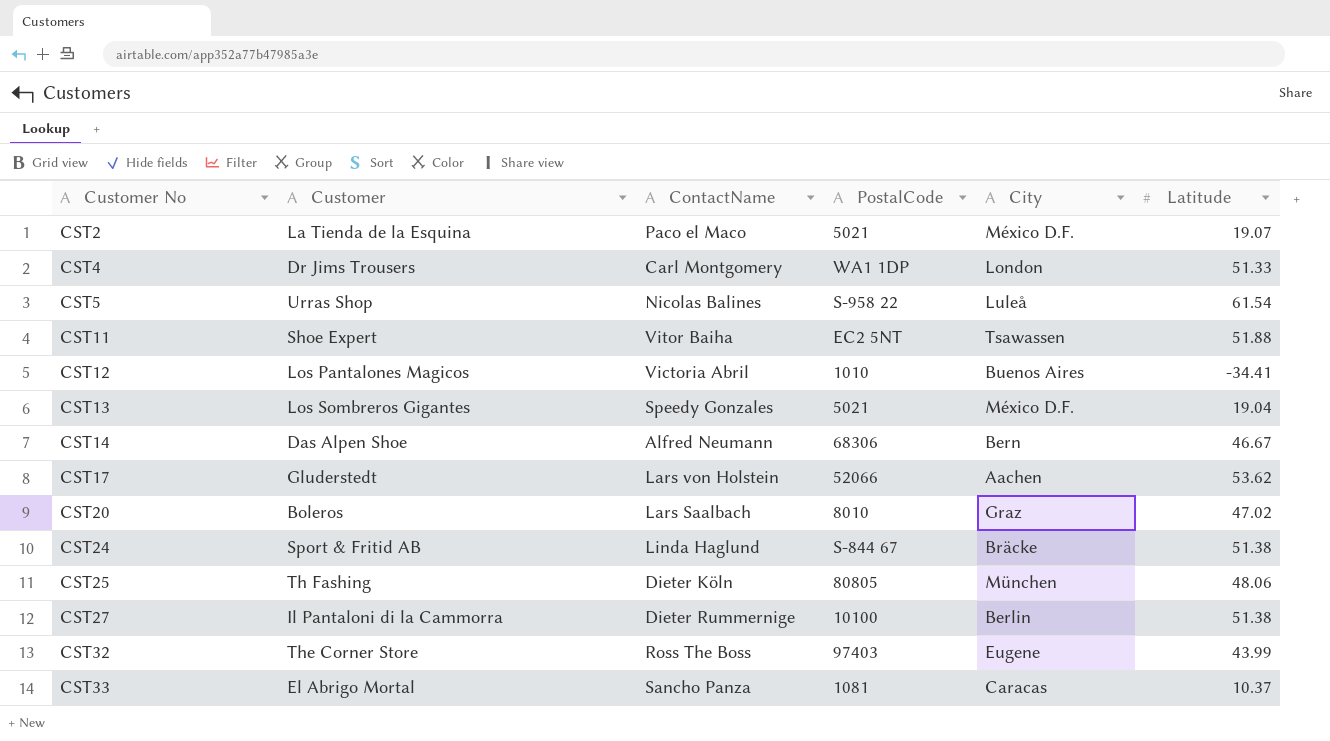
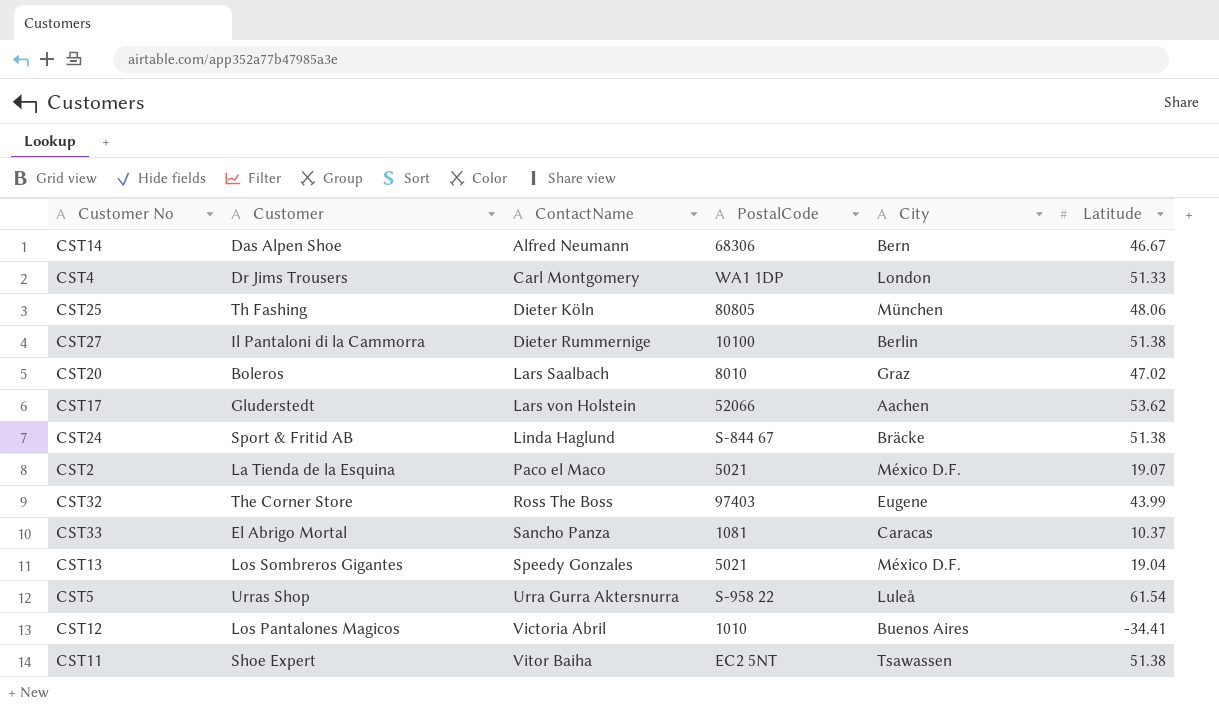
row order: Customer No ascending -> ContactName ascending
CST5 | ContactName: Nicolas Balines -> Urra Gurra Aktersnurra
CST11 | Latitude: 51.88 -> 51.38

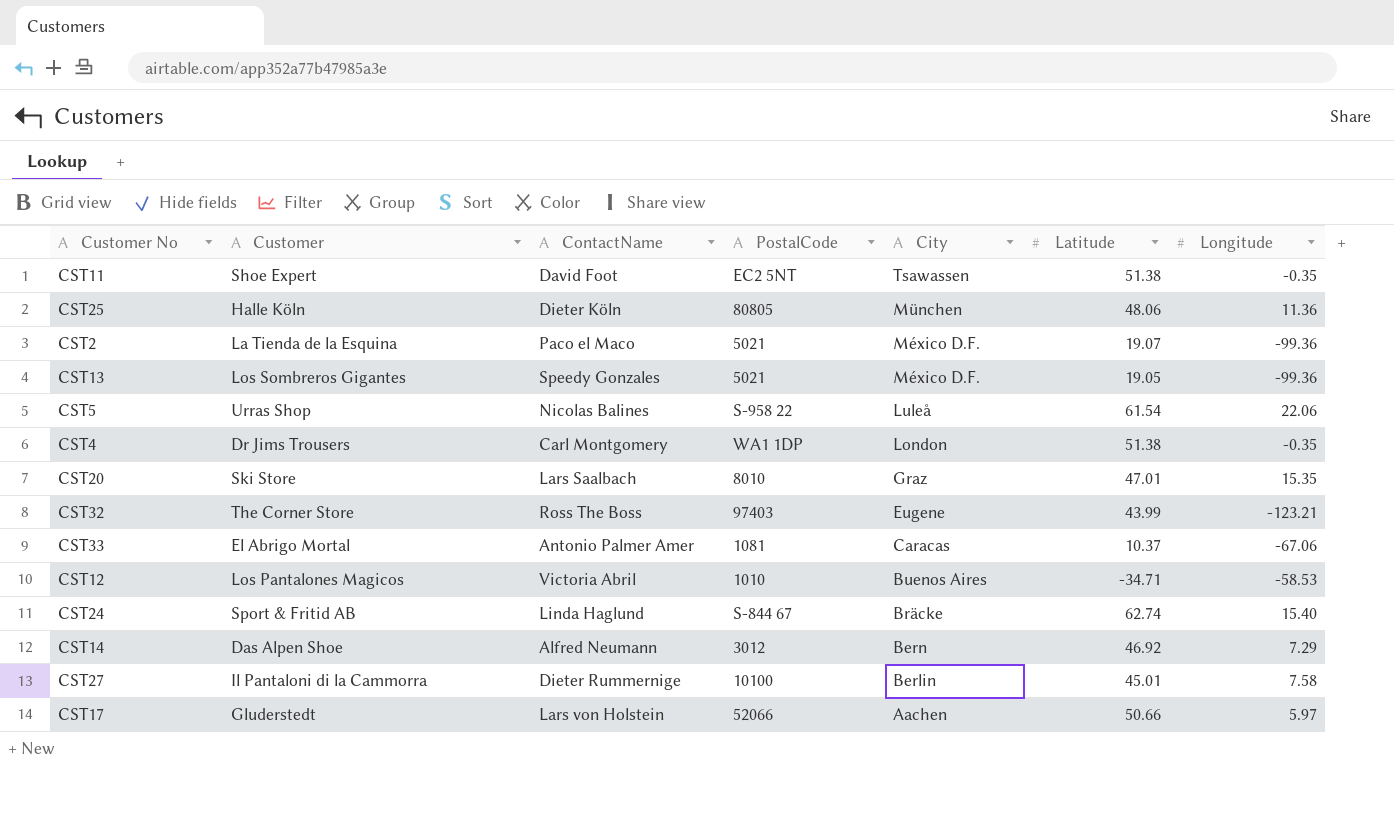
row order: ContactName ascending -> City descending
column Longitude | position: none -> 7
CST11 | ContactName: Vitor Baiha -> David Foot
CST25 | Customer: Th Fashing -> Halle Köln
CST13 | Latitude: 19.04 -> 19.05
CST5 | ContactName: Urra Gurra Aktersnurra -> Nicolas Balines
CST4 | Latitude: 51.33 -> 51.38
CST20 | Customer: Boleros -> Ski Store
CST20 | Latitude: 47.02 -> 47.01
CST33 | ContactName: Sancho Panza -> Antonio Palmer Amer
CST12 | Latitude: -34.41 -> -34.71
CST24 | Latitude: 51.38 -> 62.74
CST14 | PostalCode: 68306 -> 3012
CST14 | Latitude: 46.67 -> 46.92
CST27 | Latitude: 51.38 -> 45.01
CST17 | Latitude: 53.62 -> 50.66

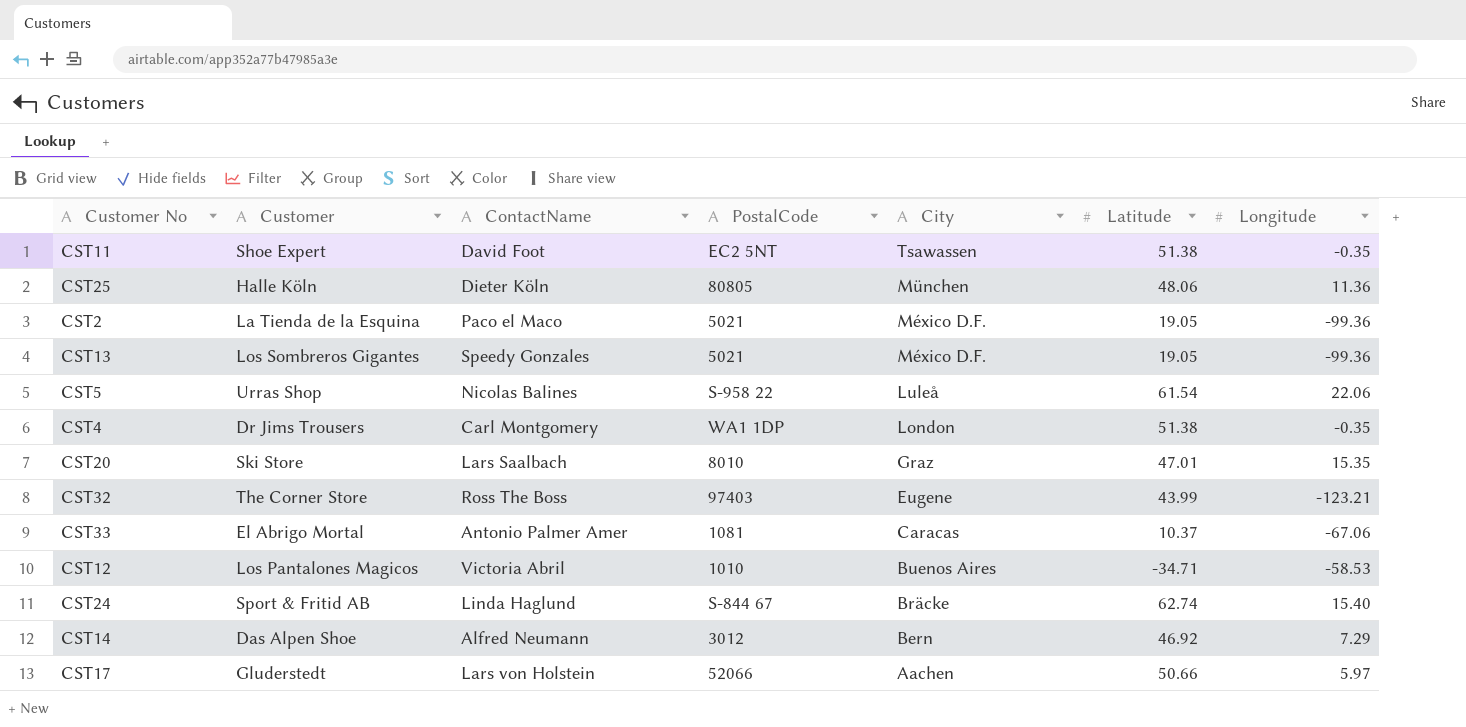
row CST27: Il Pantaloni di la Cammorra | Dieter Rummernige | 10100 | Berlin | 45.01 | 7.58 -> none
CST2 | Latitude: 19.07 -> 19.05

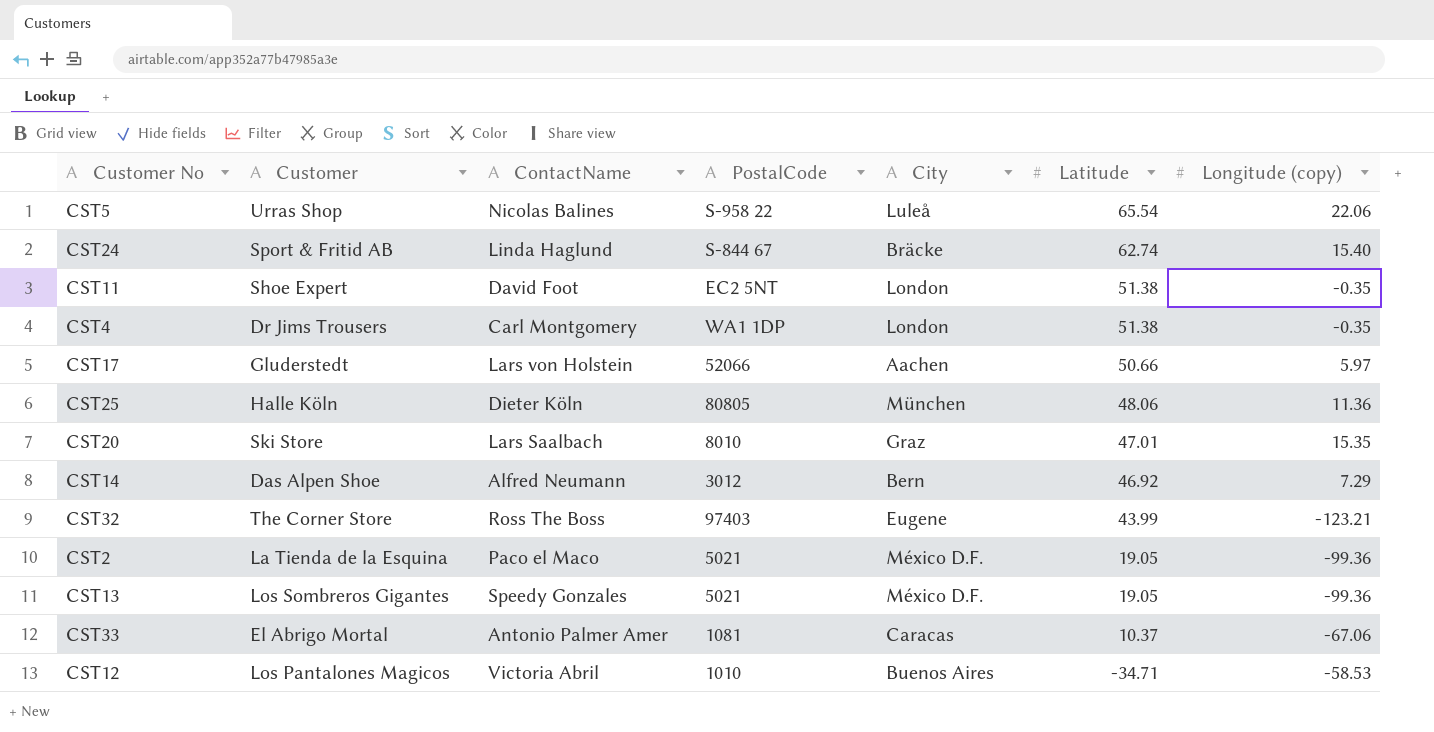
row order: City descending -> Latitude descending
column name: Longitude -> Longitude (copy)
CST5 | Latitude: 61.54 -> 65.54
CST11 | City: Tsawassen -> London

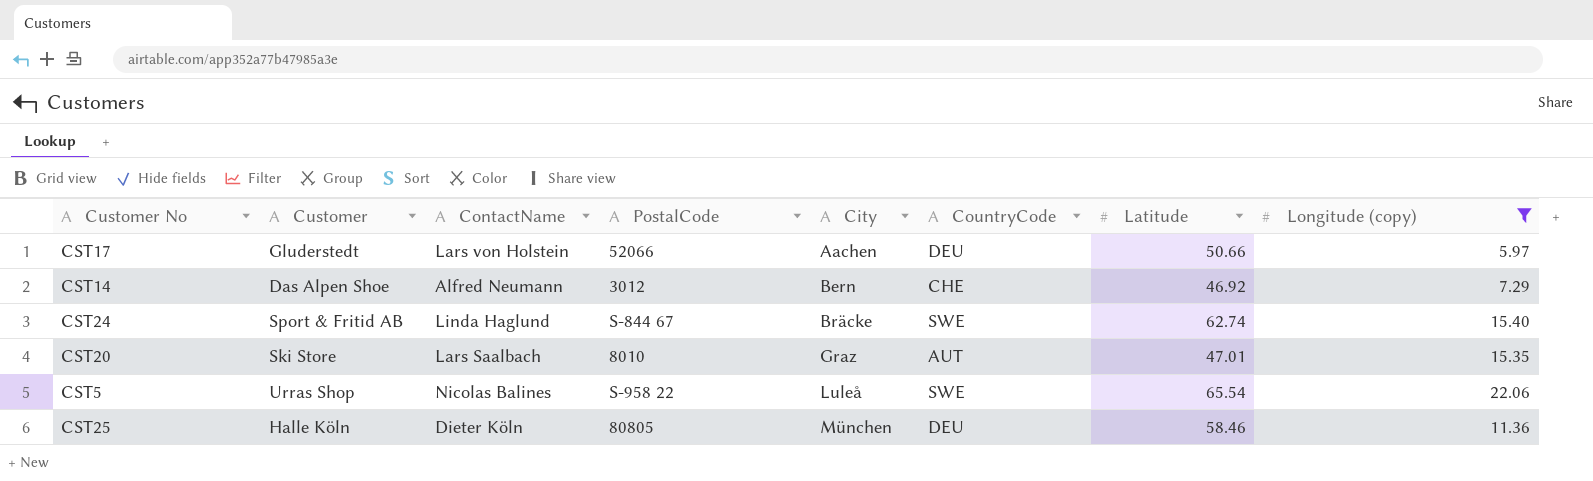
filter: none -> Longitude (copy) >= 5.97
row order: Latitude descending -> City ascending
column CountryCode | position: none -> 6
CST25 | Latitude: 48.06 -> 58.46

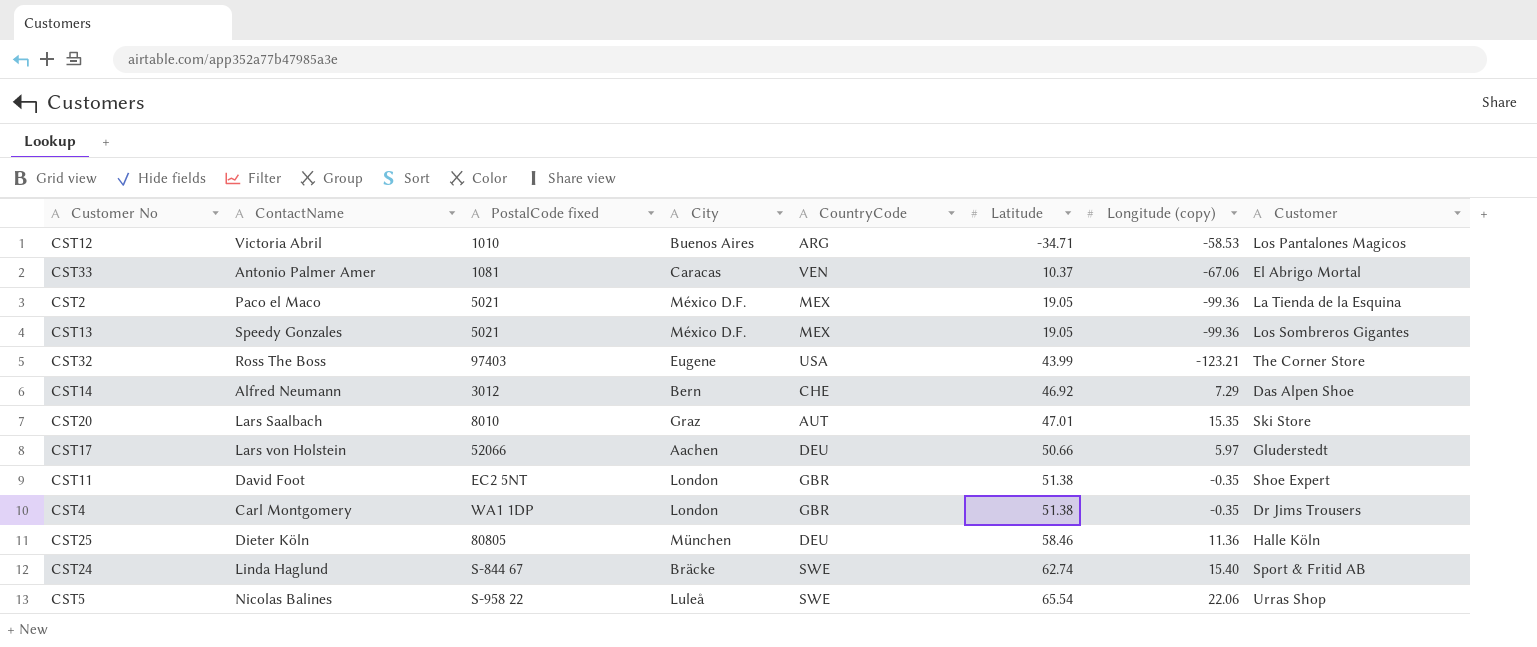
filter: Longitude (copy) >= 5.97 -> none
row order: City ascending -> Latitude ascending
column name: PostalCode -> PostalCode fixed
column Customer | position: 2 -> 8

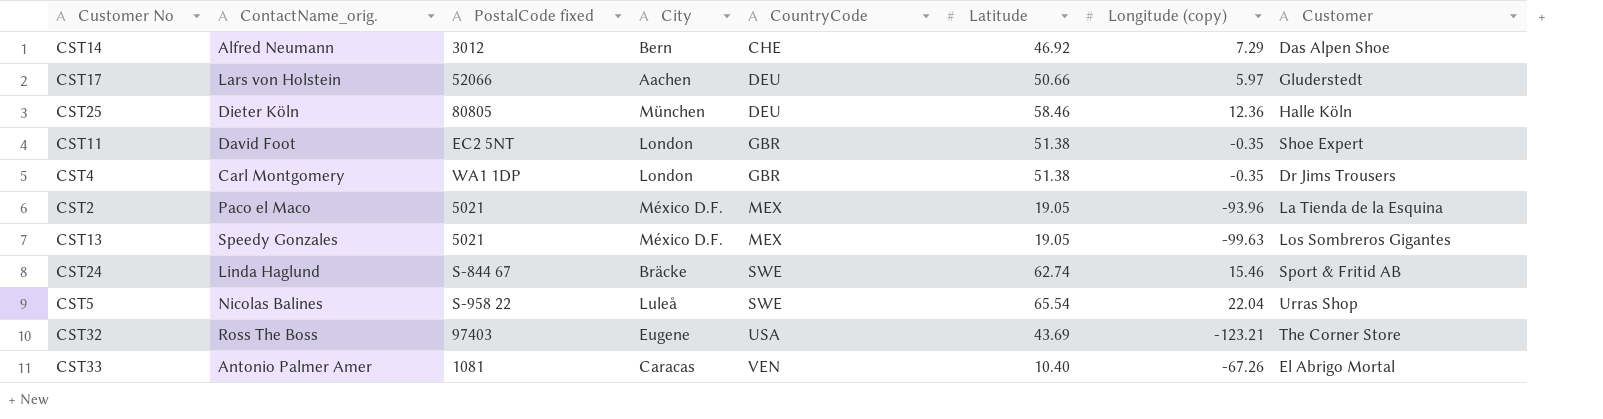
row order: Latitude ascending -> CountryCode ascending
column name: ContactName -> ContactName_orig.
row CST12: Victoria Abril | 1010 | Buenos Aires | ARG | -34.71 | -58.53 | Los Pantalones Magicos -> none
row CST20: Lars Saalbach | 8010 | Graz | AUT | 47.01 | 15.35 | Ski Store -> none
CST25 | Longitude (copy): 11.36 -> 12.36
CST2 | Longitude (copy): -99.36 -> -93.96
CST13 | Longitude (copy): -99.36 -> -99.63
CST24 | Longitude (copy): 15.40 -> 15.46
CST5 | Longitude (copy): 22.06 -> 22.04
CST32 | Latitude: 43.99 -> 43.69
CST33 | Latitude: 10.37 -> 10.40
CST33 | Longitude (copy): -67.06 -> -67.26

